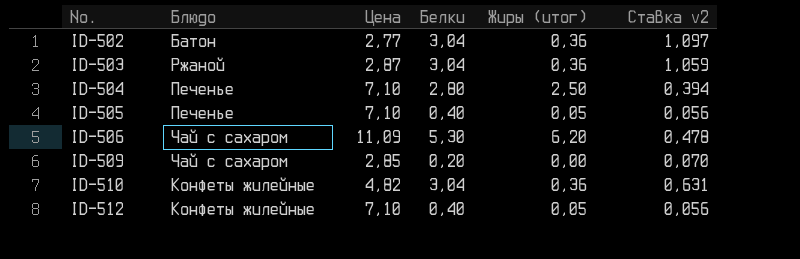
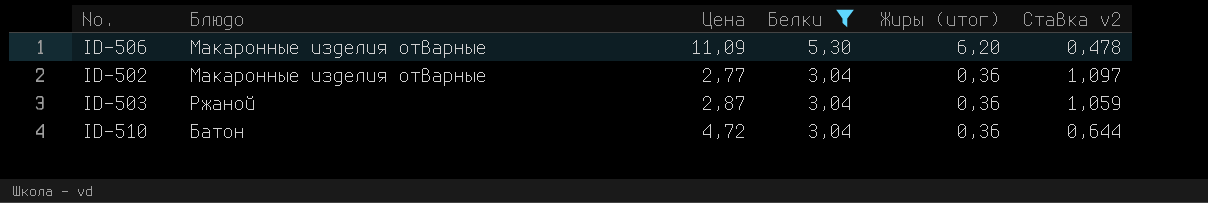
filter: none -> Белки >= 3,04
row order: No. ascending -> Белки descending
ID-506 | Блюдо: Чай с сахаром -> Макаронные изделия отварные
ID-502 | Блюдо: Батон -> Макаронные изделия отварные
ID-510 | Блюдо: Конфеты жилейные -> Батон
ID-510 | Цена: 4,82 -> 4,72
ID-510 | Ставка v2: 0,631 -> 0,644

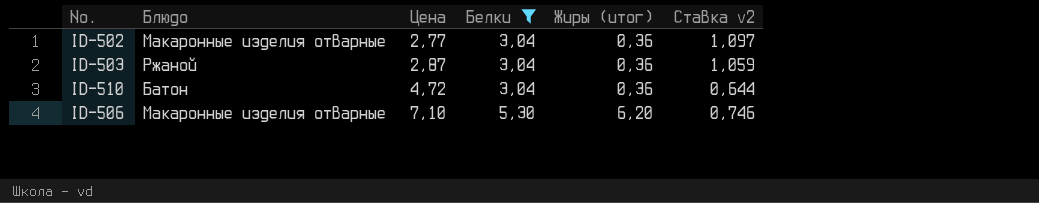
row order: Белки descending -> Цена ascending
ID-506 | Цена: 11,09 -> 7,10
ID-506 | Ставка v2: 0,478 -> 0,746

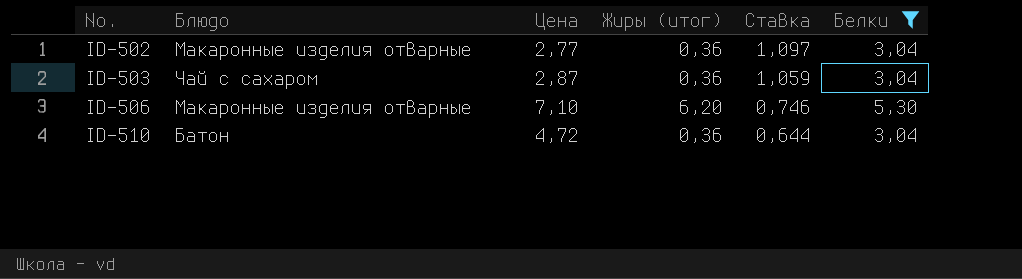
row order: Цена ascending -> No. ascending
column name: Ставка v2 -> Ставка
column Белки | position: 4 -> 6
ID-503 | Блюдо: Ржаной -> Чай с сахаром

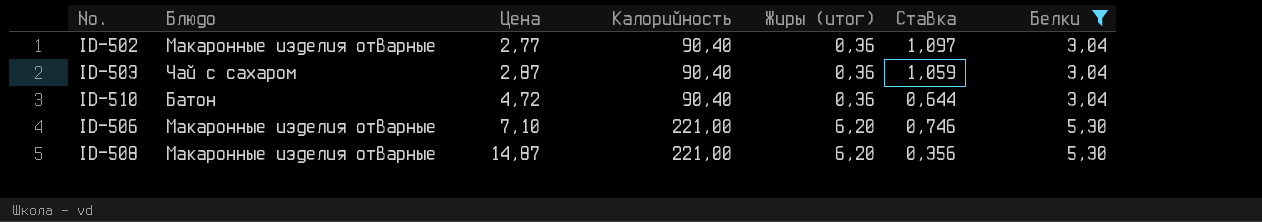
row order: No. ascending -> Цена ascending
column Калорийность | position: none -> 4
row ID-508: none -> Макаронные изделия отварные | 14,87 | 221,00 | 6,20 | 0,356 | 5,30

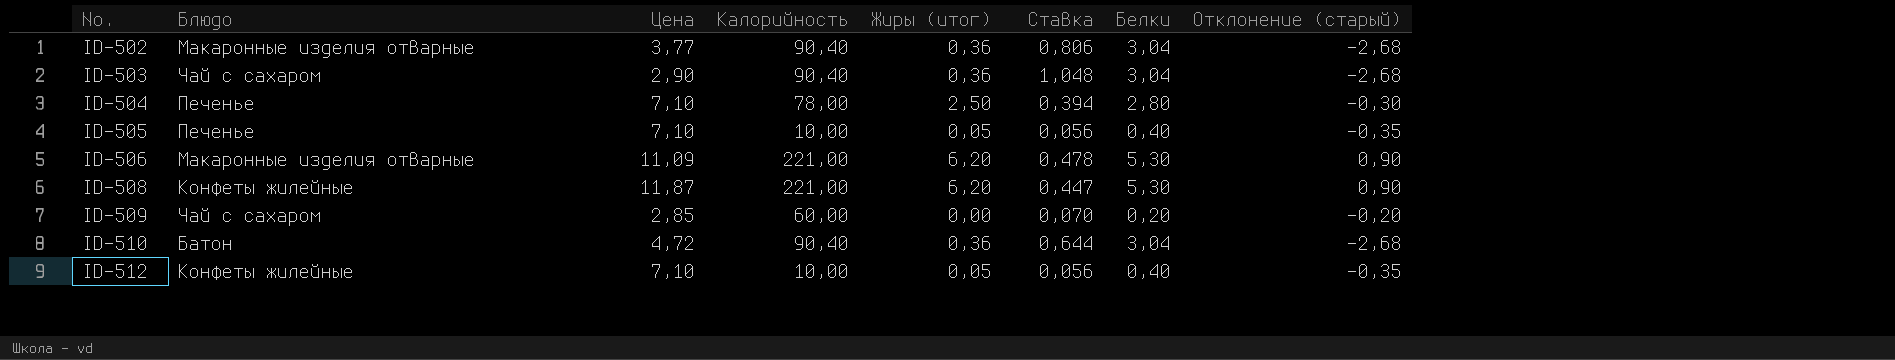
filter: Белки >= 3,04 -> none
row order: Цена ascending -> No. ascending
column Отклонение (старый) | formula: none -> [Жиры (итог)] - [Белки]
ID-502 | Цена: 2,77 -> 3,77
ID-502 | Ставка: 1,097 -> 0,806
ID-503 | Цена: 2,87 -> 2,90
ID-503 | Ставка: 1,059 -> 1,048
ID-506 | Цена: 7,10 -> 11,09
ID-506 | Ставка: 0,746 -> 0,478
ID-508 | Блюдо: Макаронные изделия отварные -> Конфеты жилейные
ID-508 | Цена: 14,87 -> 11,87
ID-508 | Ставка: 0,356 -> 0,447

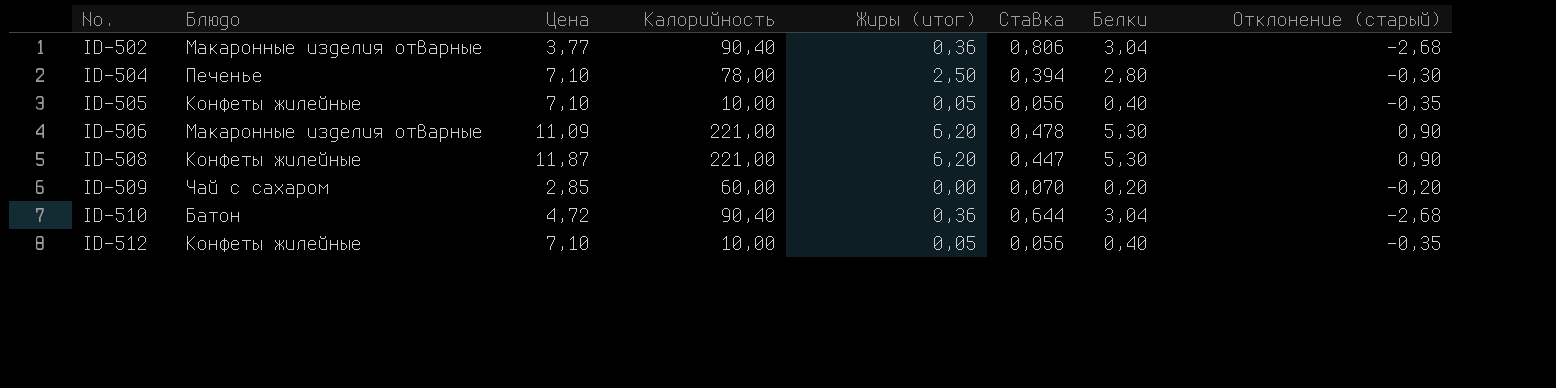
row ID-503: Чай с сахаром | 2,90 | 90,40 | 0,36 | 1,048 | 3,04 | -2,68 -> none
ID-505 | Блюдо: Печенье -> Конфеты жилейные

